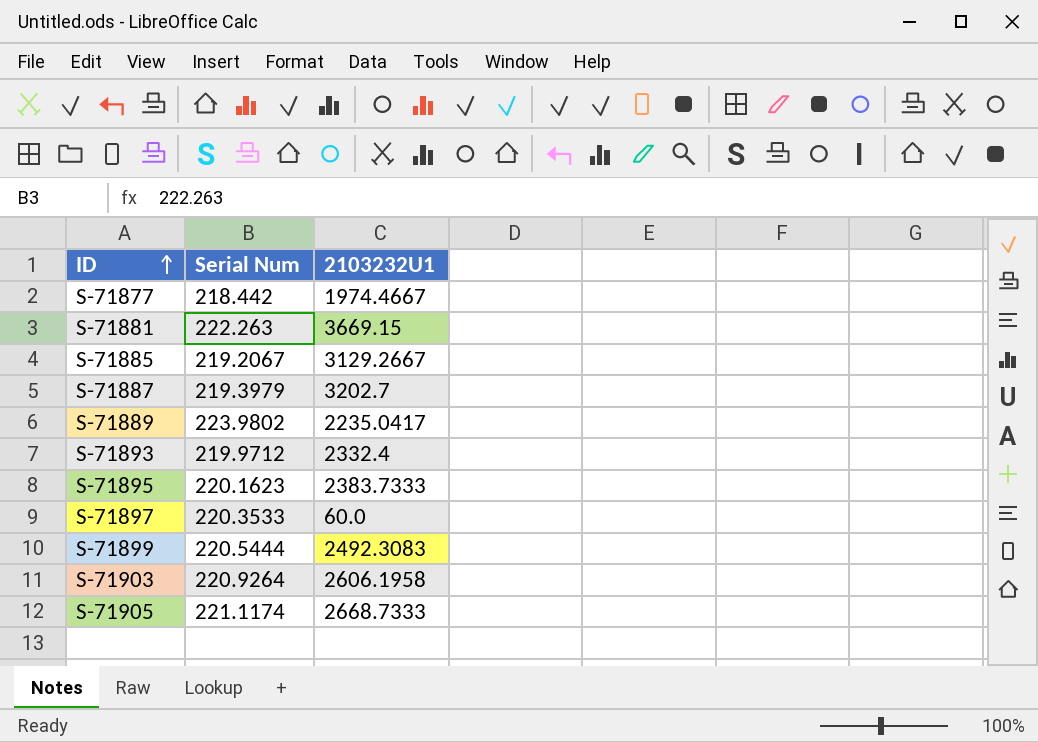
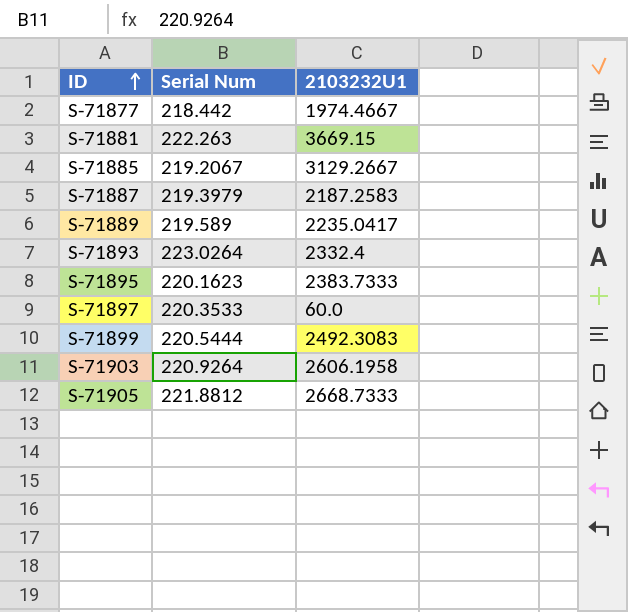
S-71887 | 2103232U1: 3202.7 -> 2187.2583
S-71889 | Serial Num: 223.9802 -> 219.589
S-71893 | Serial Num: 219.9712 -> 223.0264
S-71905 | Serial Num: 221.1174 -> 221.8812

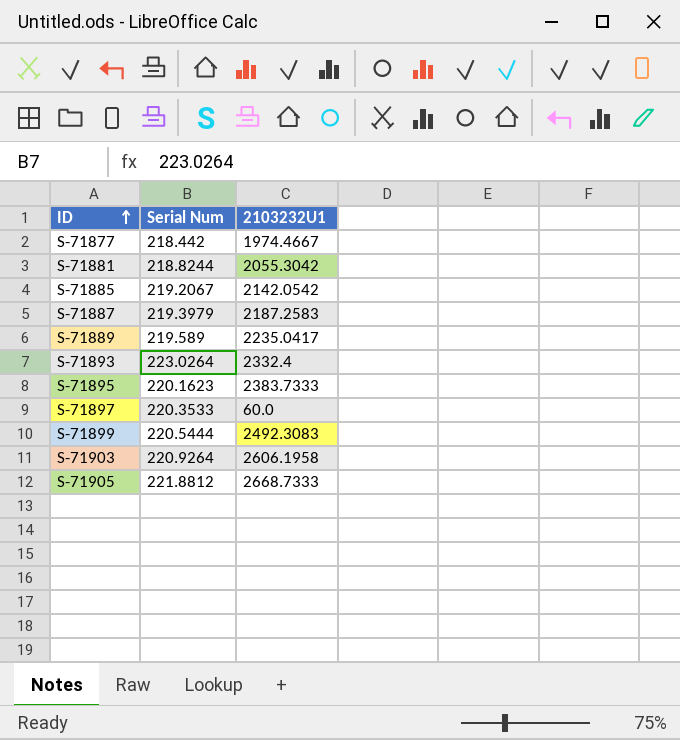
S-71881 | Serial Num: 222.263 -> 218.8244
S-71881 | 2103232U1: 3669.15 -> 2055.3042
S-71885 | 2103232U1: 3129.2667 -> 2142.0542

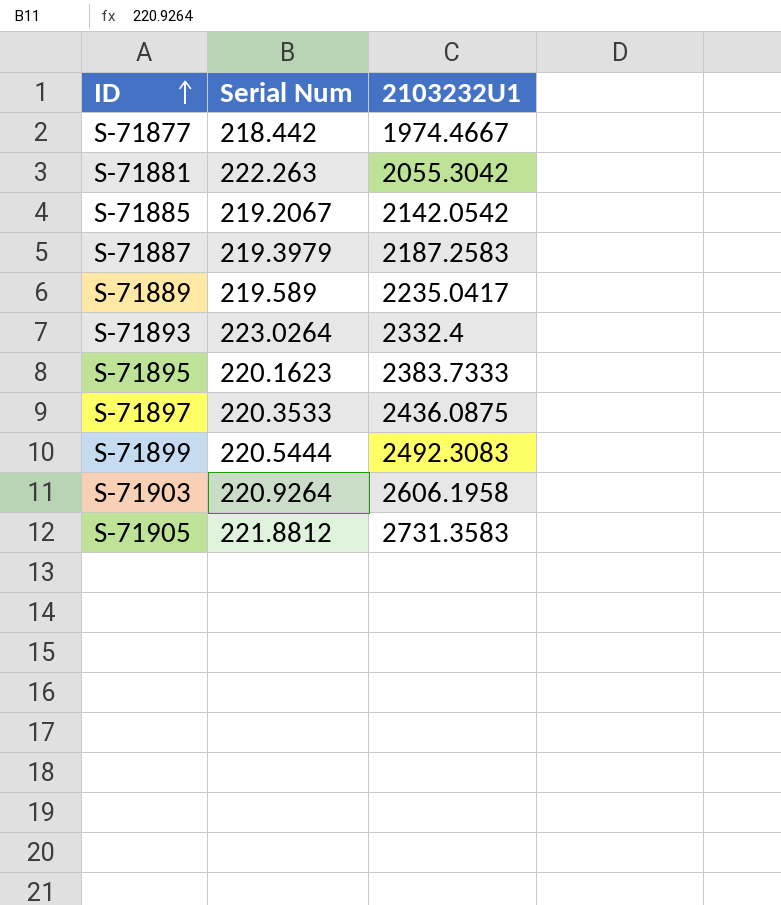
S-71881 | Serial Num: 218.8244 -> 222.263
S-71897 | 2103232U1: 60.0 -> 2436.0875
S-71905 | 2103232U1: 2668.7333 -> 2731.3583

